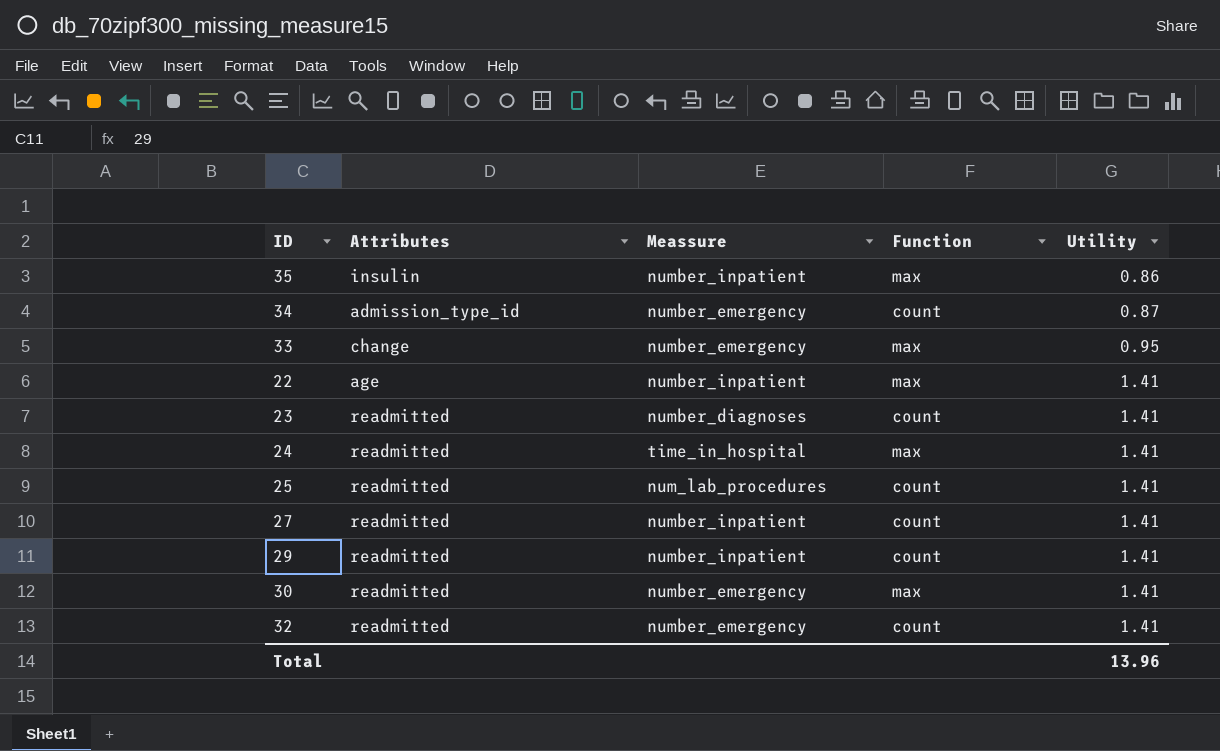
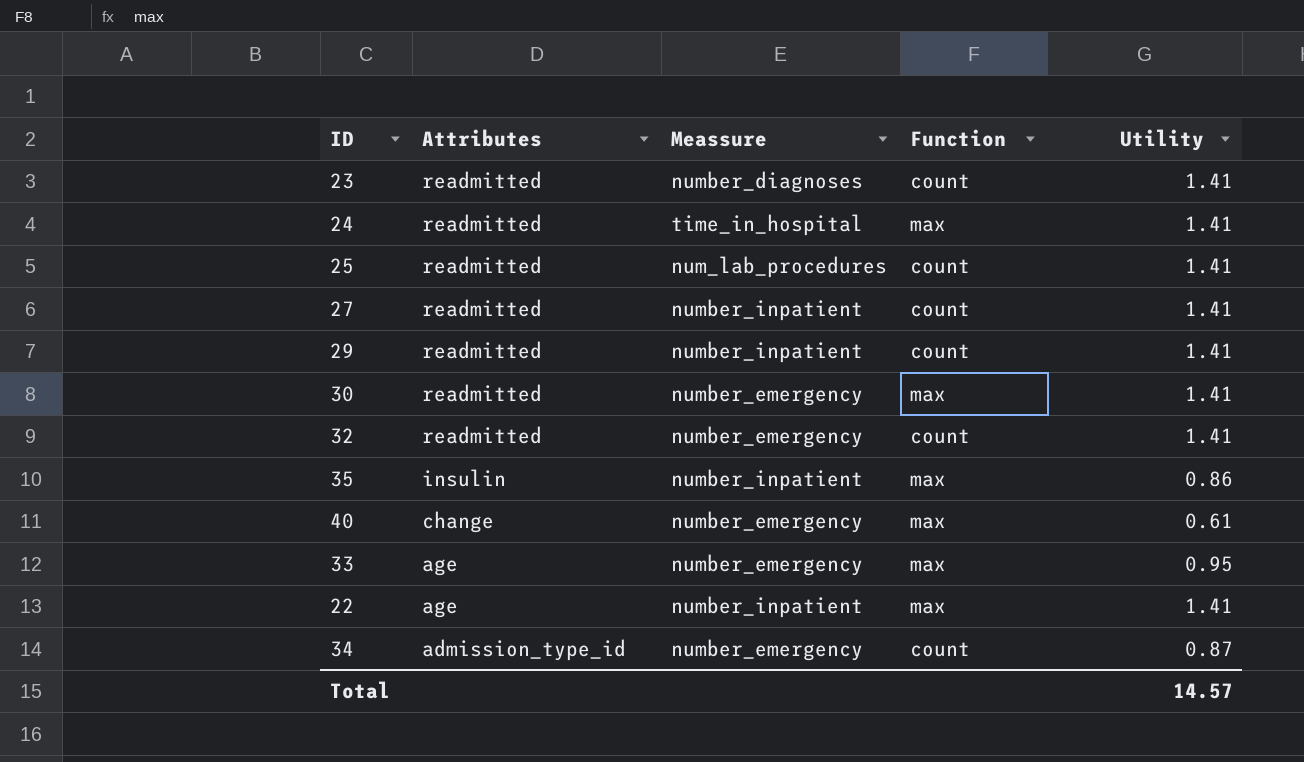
row order: Utility ascending -> Attributes descending
row 40: none -> change | number_emergency | max | 0.61
33 | Attributes: change -> age
Total | Utility: 13.96 -> 14.57

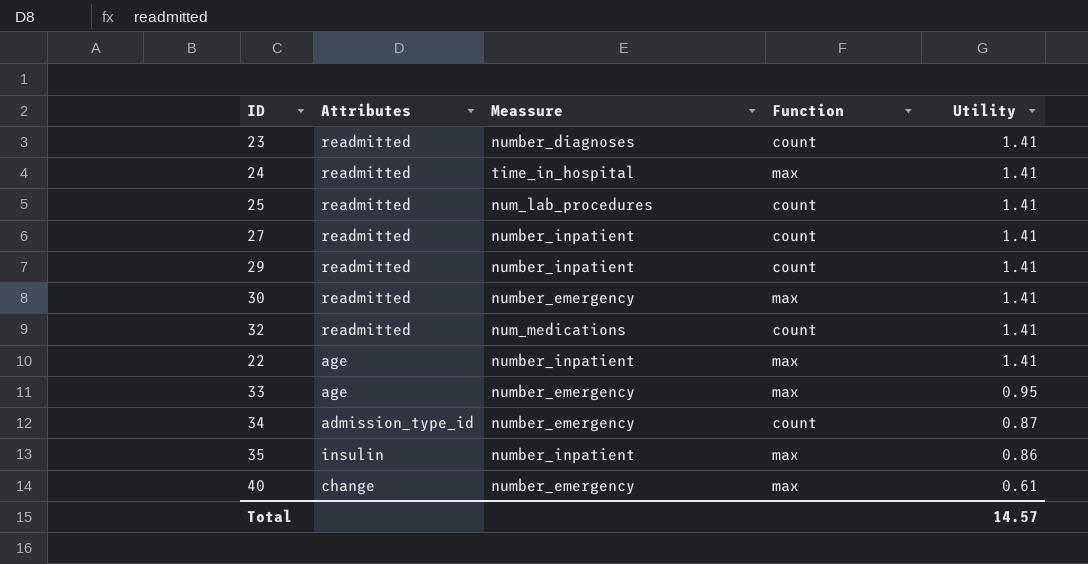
row order: Attributes descending -> Utility descending
32 | Meassure: number_emergency -> num_medications

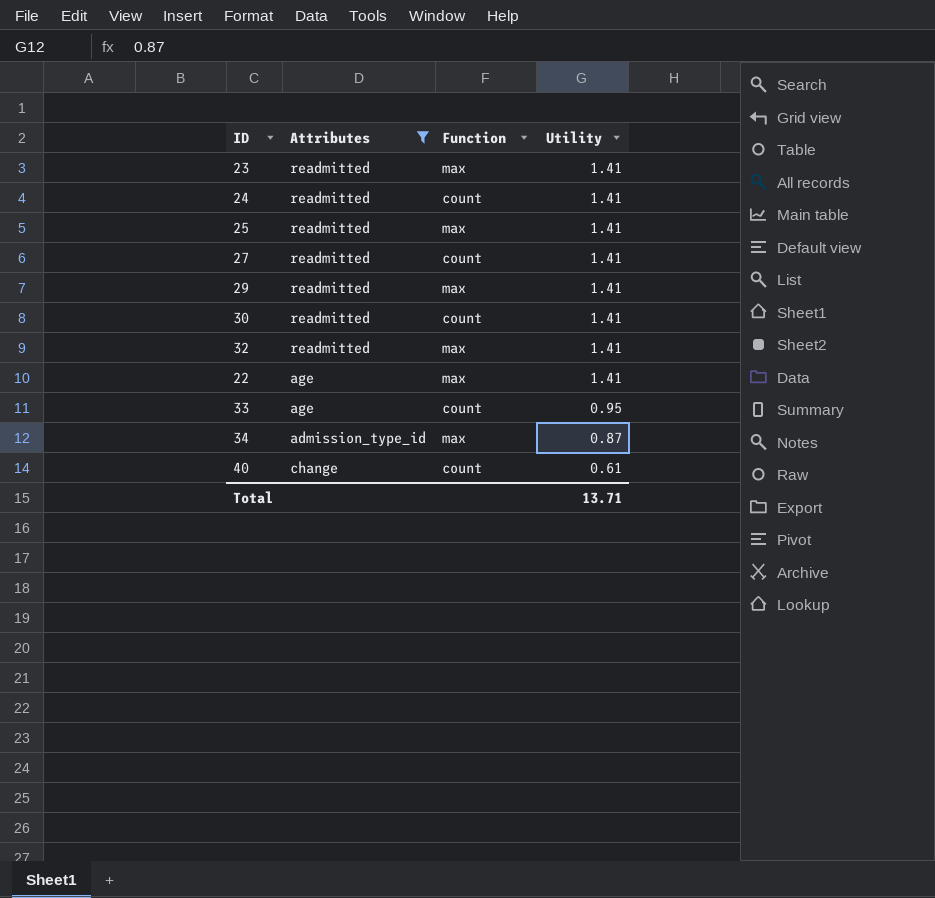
filter: none -> Attributes != insulin
column Meassure | position: 3 -> none
23 | Function: count -> max
24 | Function: max -> count
25 | Function: count -> max
29 | Function: count -> max
30 | Function: max -> count
32 | Function: count -> max
33 | Function: max -> count
34 | Function: count -> max
40 | Function: max -> count
Total | Utility: 14.57 -> 13.71

